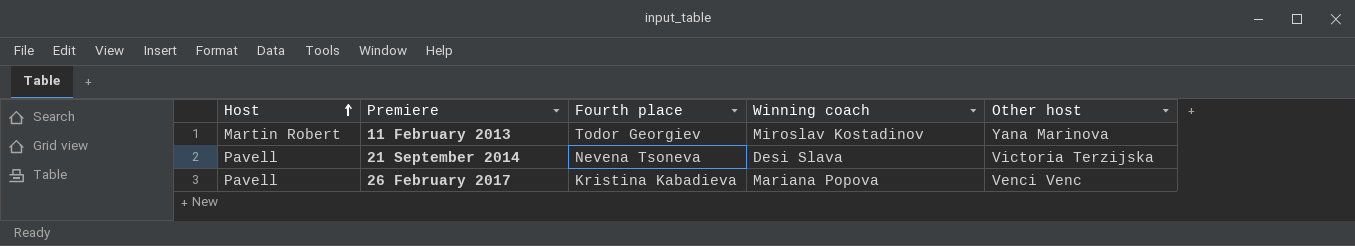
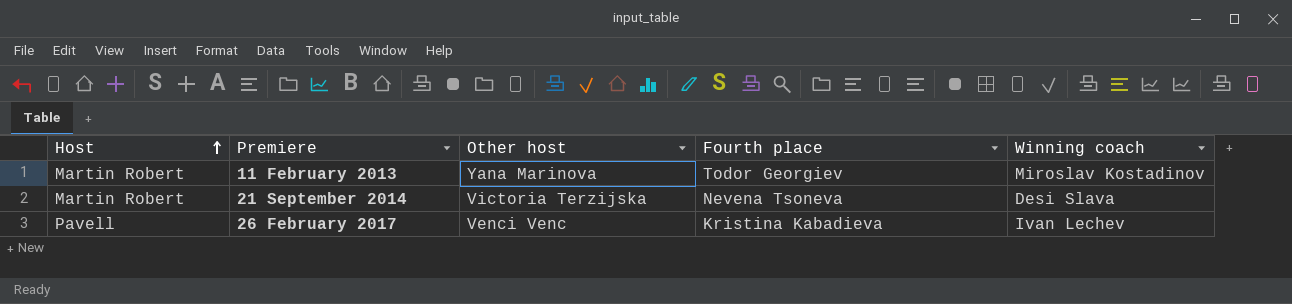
column Other host | position: 5 -> 3
21 September 2014 | Host: Pavell -> Martin Robert
26 February 2017 | Winning coach: Mariana Popova -> Ivan Lechev

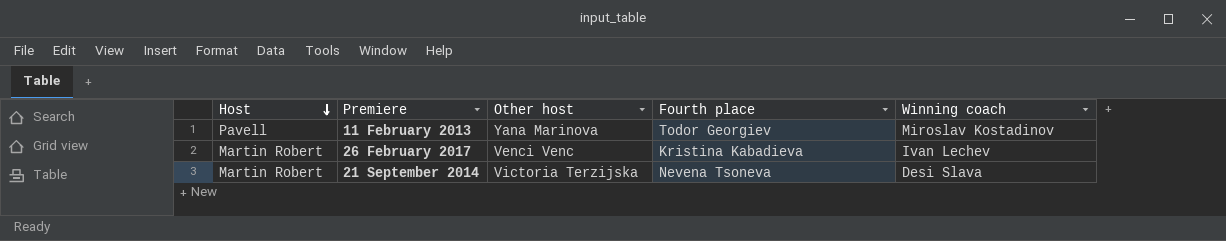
row order: Host ascending -> Host descending
11 February 2013 | Host: Martin Robert -> Pavell
26 February 2017 | Host: Pavell -> Martin Robert

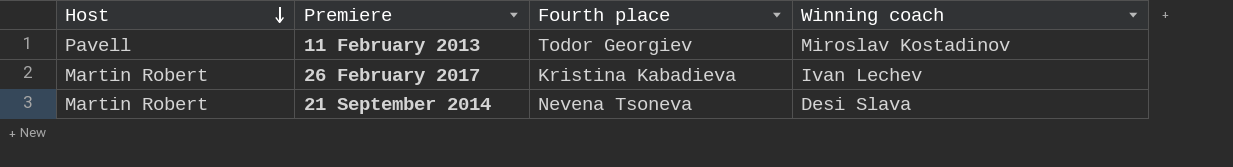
column Other host | position: 3 -> none

